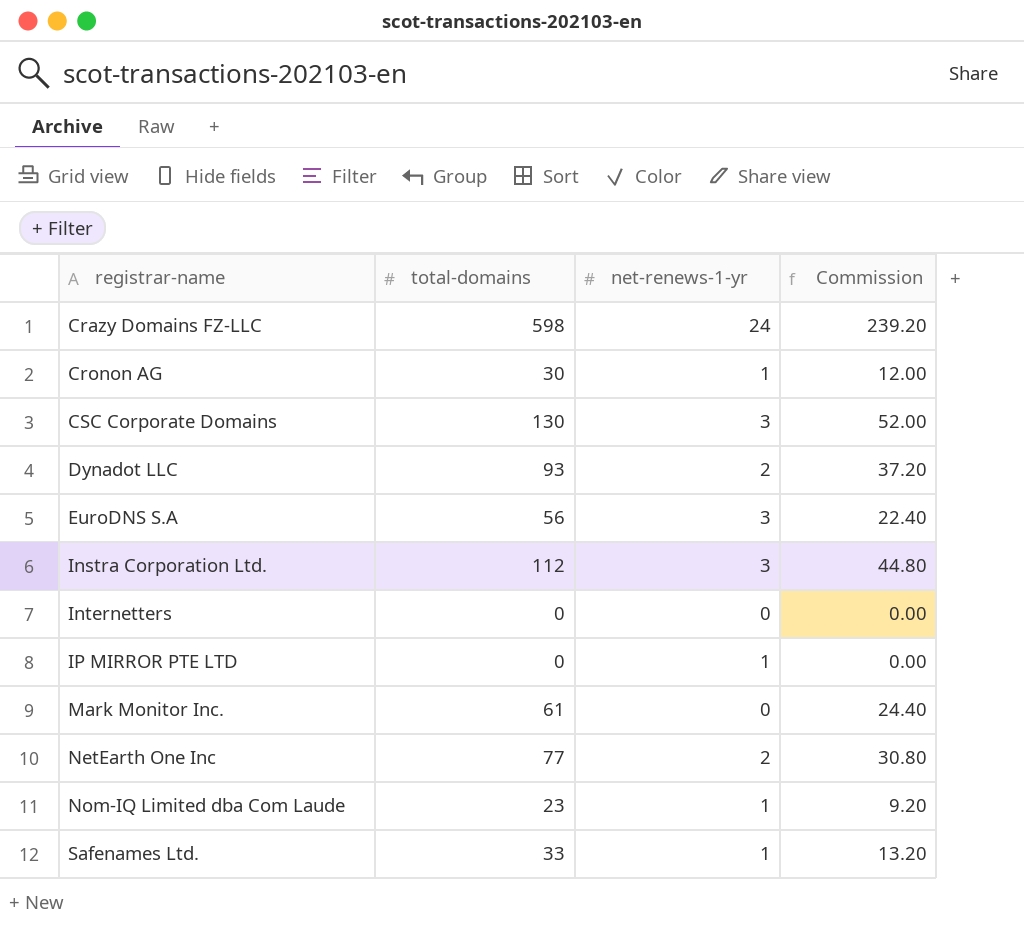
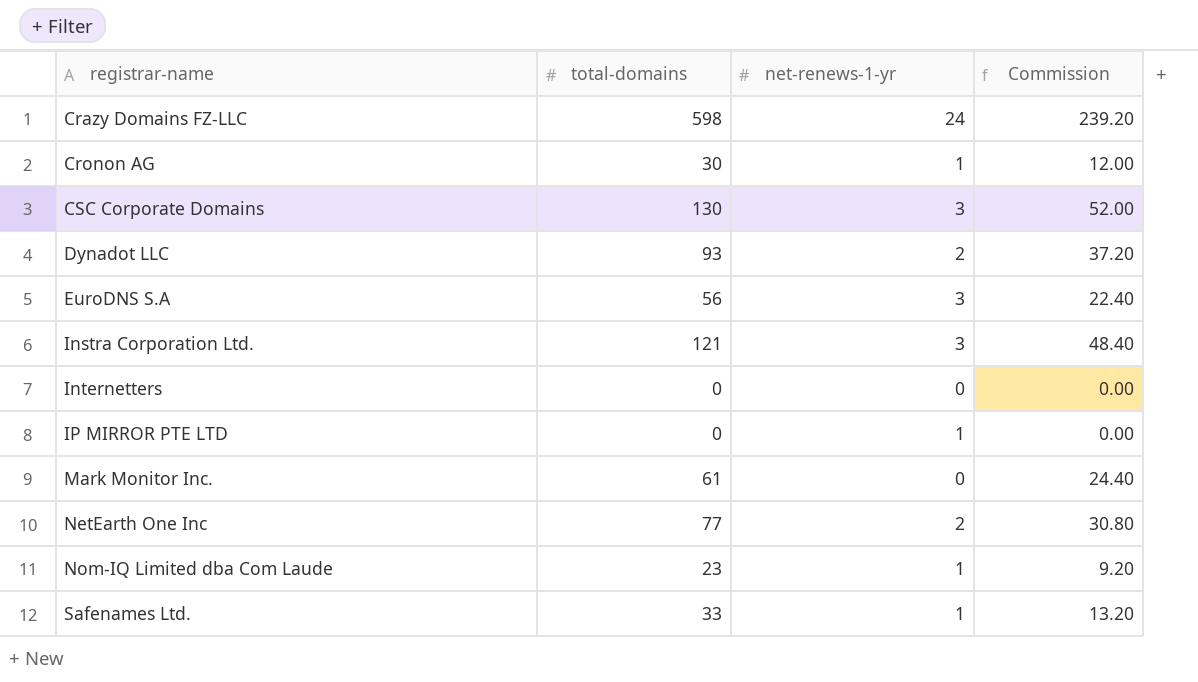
Instra Corporation Ltd. | total-domains: 112 -> 121
Instra Corporation Ltd. | Commission: 44.80 -> 48.40

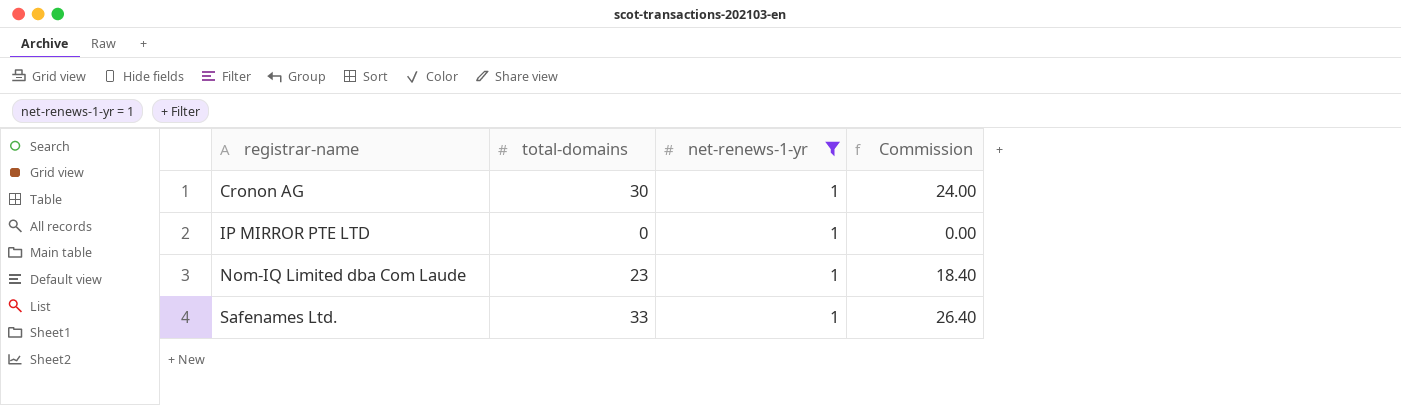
filter: none -> net-renews-1-yr = 1
column Commission | formula: [total-domains] * 0.4 -> [total-domains] * 0.8

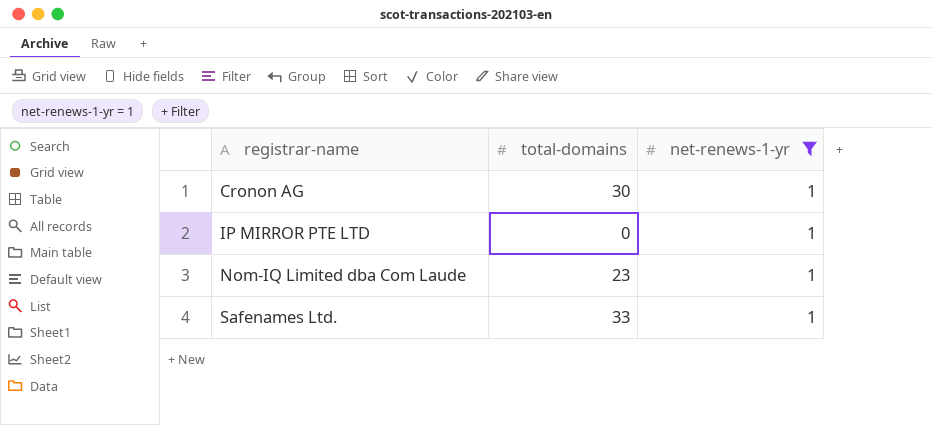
column Commission | formula: [total-domains] * 0.8 -> none

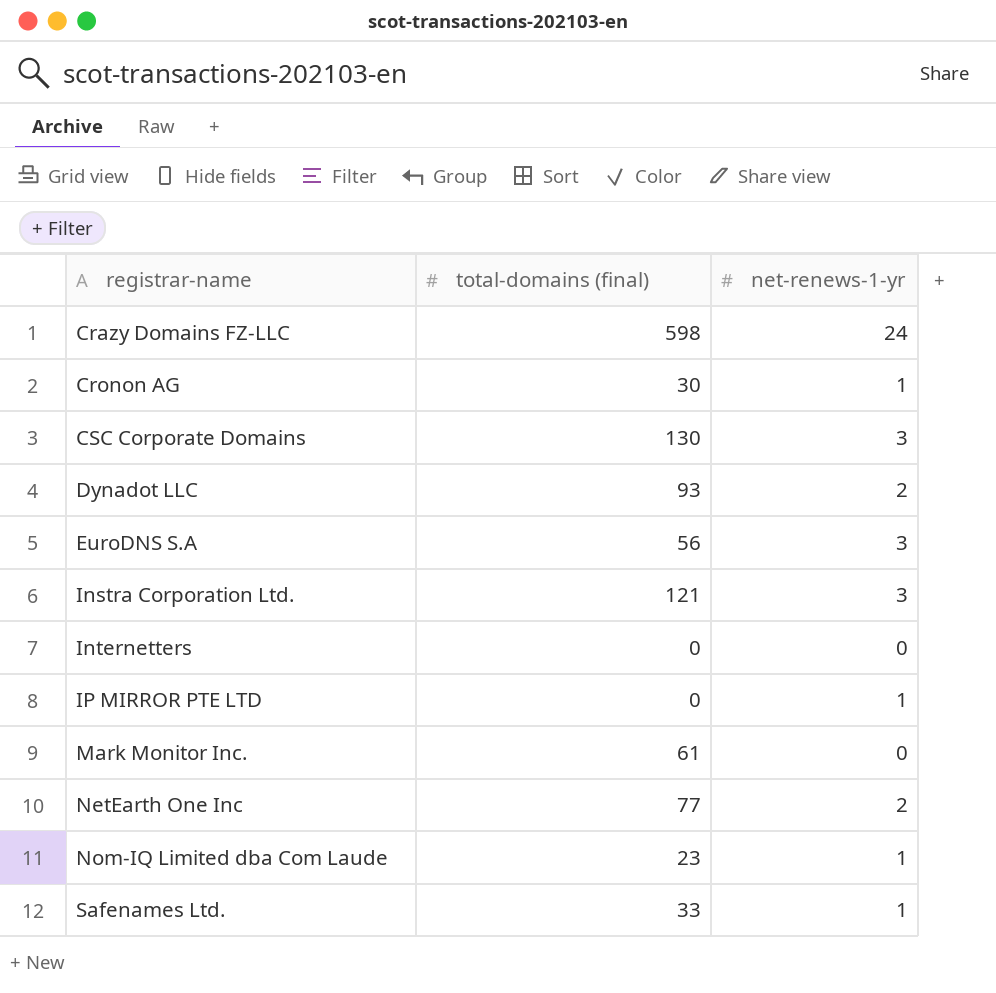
filter: net-renews-1-yr = 1 -> none
column name: total-domains -> total-domains (final)

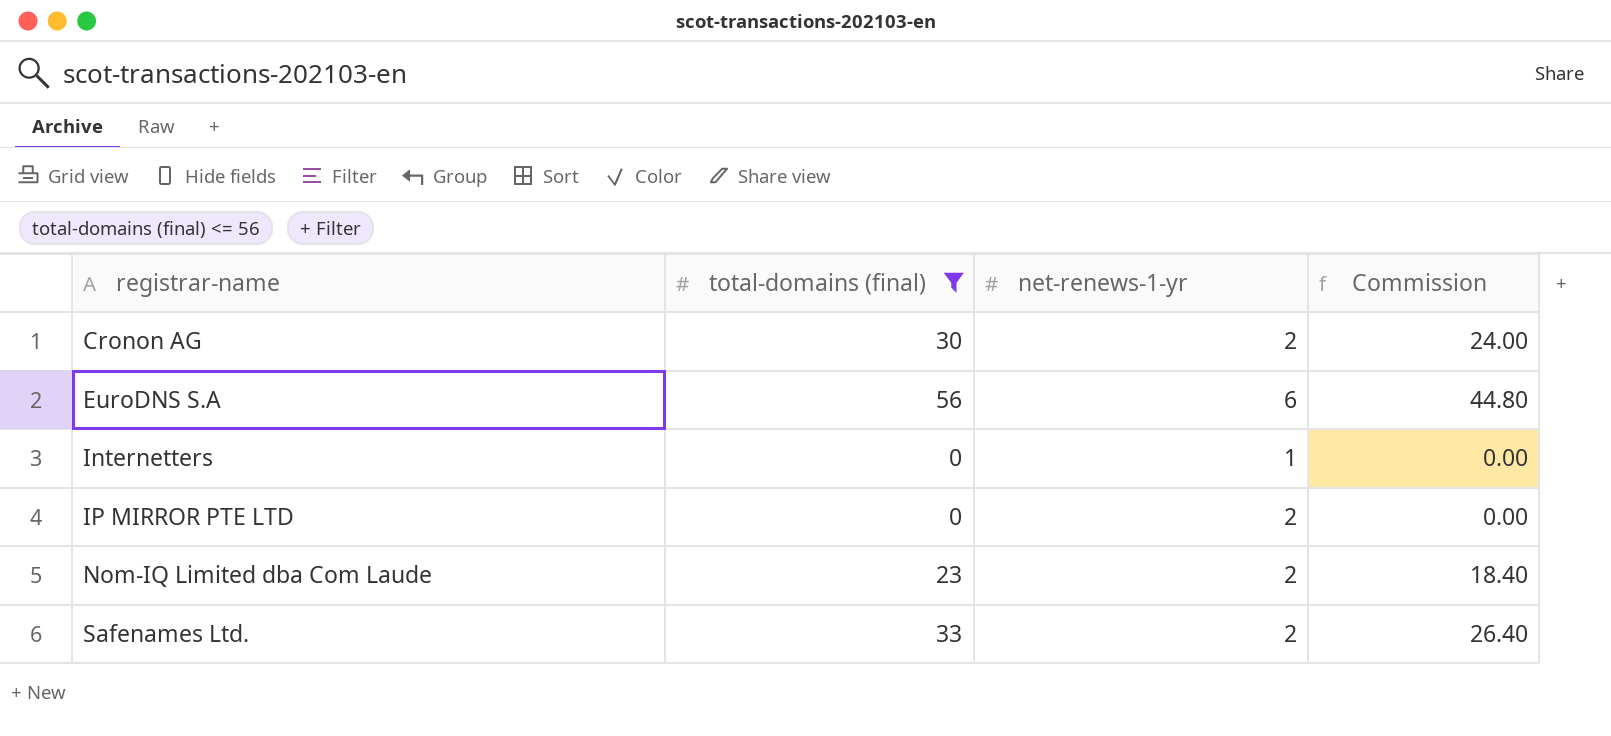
filter: none -> total-domains (final) <= 56
column Commission | formula: none -> [total-domains (final)] * 0.8
Cronon AG | net-renews-1-yr: 1 -> 2
EuroDNS S.A | net-renews-1-yr: 3 -> 6
Internetters | net-renews-1-yr: 0 -> 1
IP MIRROR PTE LTD | net-renews-1-yr: 1 -> 2
Nom-IQ Limited dba Com Laude | net-renews-1-yr: 1 -> 2
Safenames Ltd. | net-renews-1-yr: 1 -> 2

